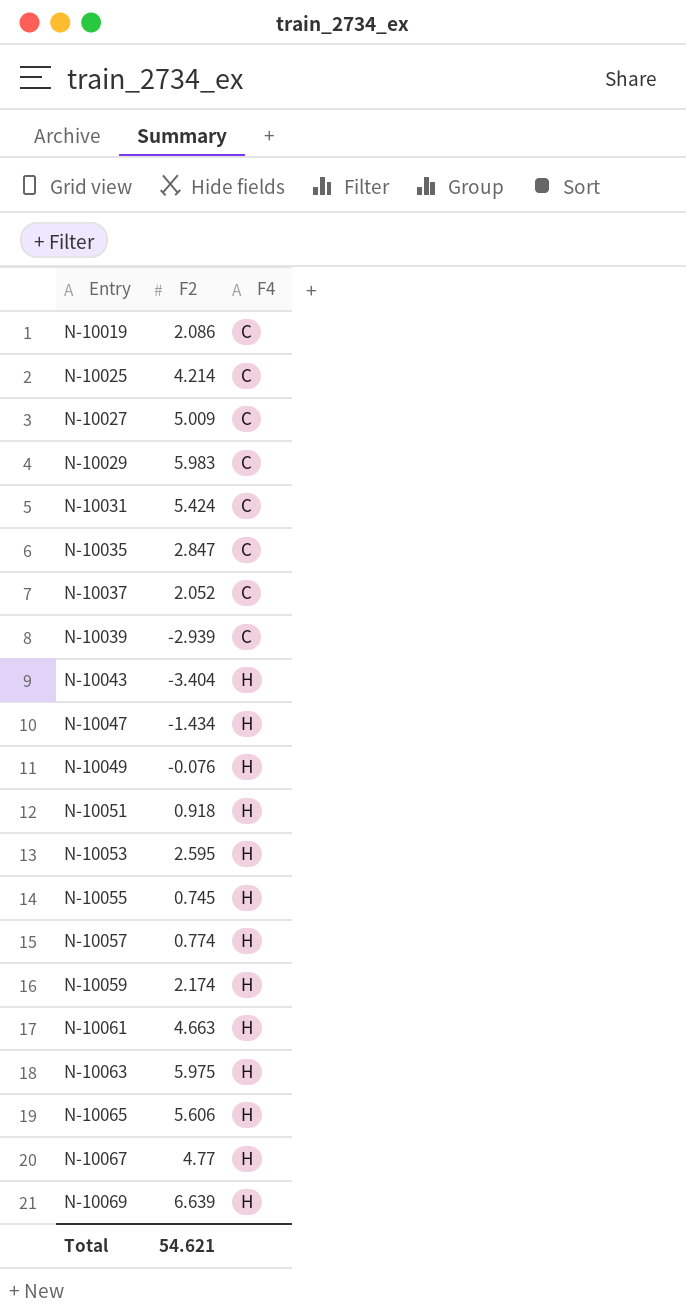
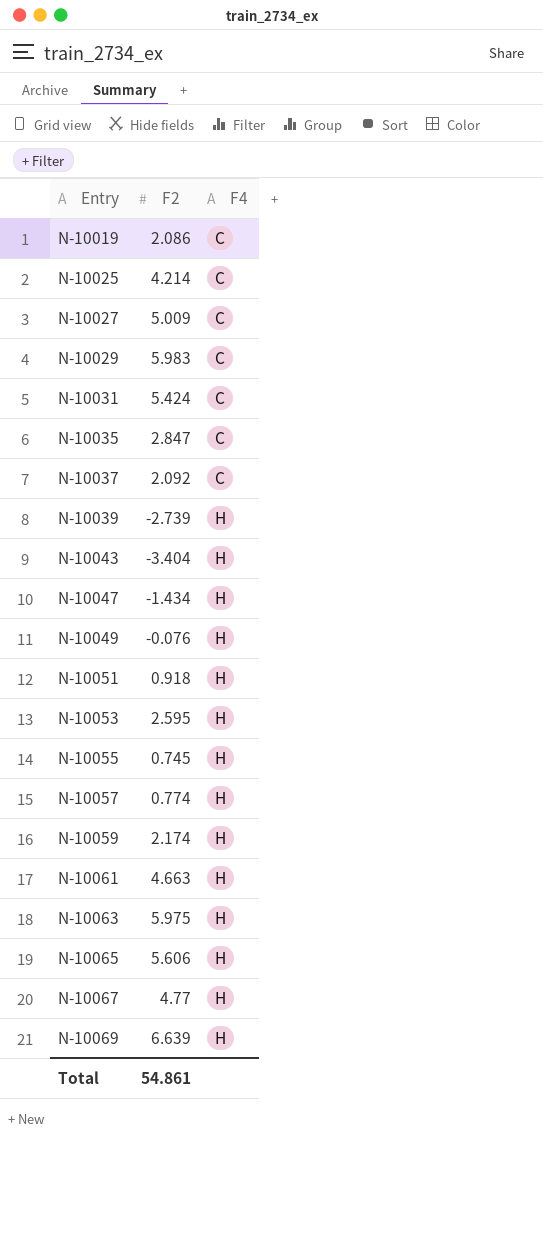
N-10037 | F2: 2.052 -> 2.092
N-10039 | F2: -2.939 -> -2.739
N-10039 | F4: C -> H
Total | F2: 54.621 -> 54.861

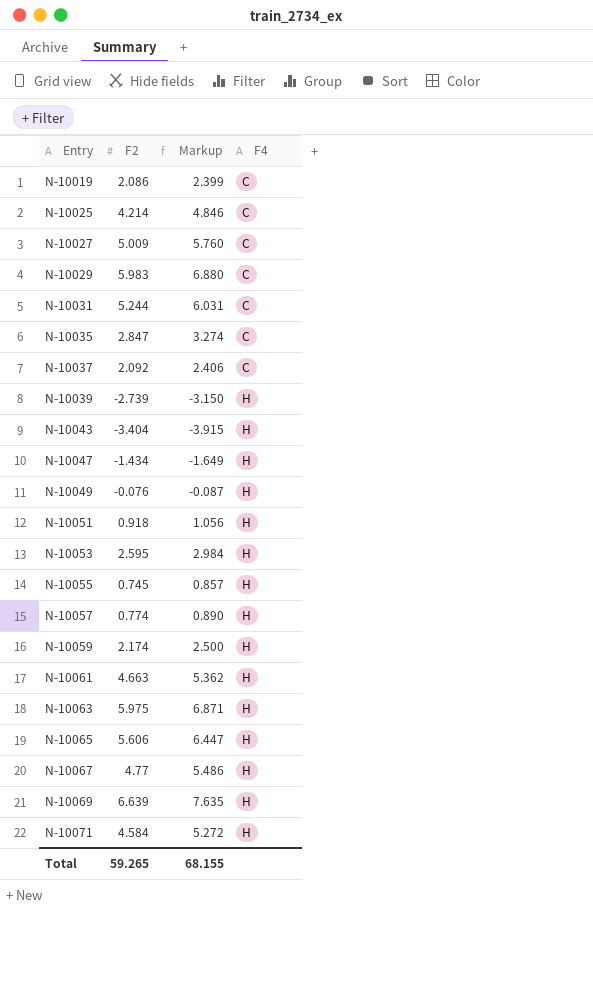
column Markup | formula: none -> [F2] * 1.15
N-10031 | F2: 5.424 -> 5.244
row N-10071: none -> 4.584 | 5.272 | H
Total | F2: 54.861 -> 59.265

